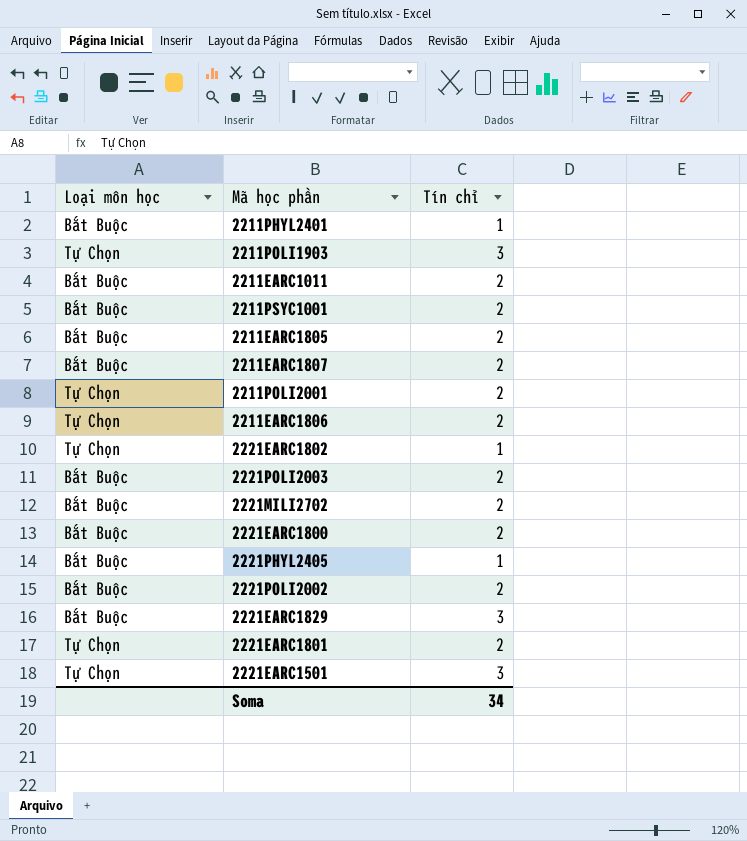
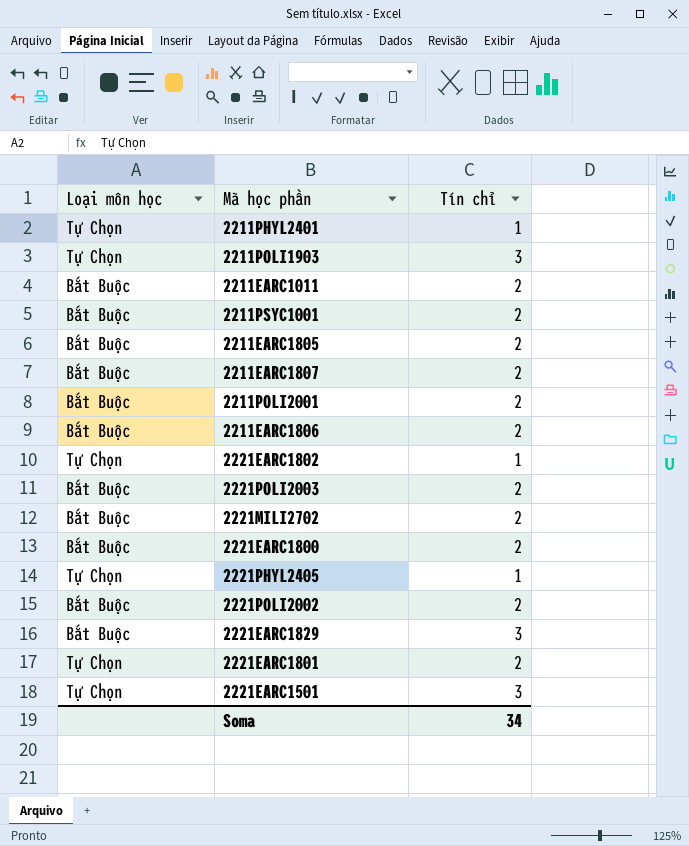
2211PHYL2401 | Loại môn học: Bắt Buộc -> Tự Chọn
2211POLI2001 | Loại môn học: Tự Chọn -> Bắt Buộc
2211EARC1806 | Loại môn học: Tự Chọn -> Bắt Buộc
2221PHYL2405 | Loại môn học: Bắt Buộc -> Tự Chọn

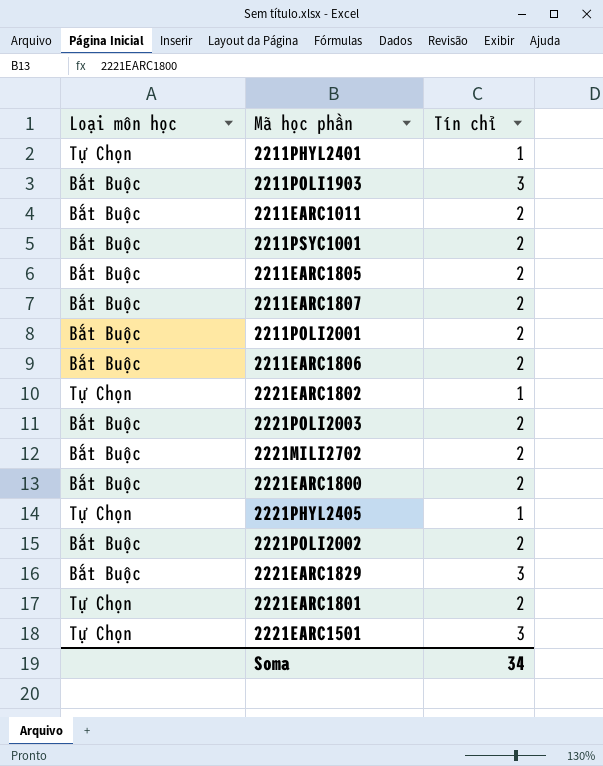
2211POLI1903 | Loại môn học: Tự Chọn -> Bắt Buộc

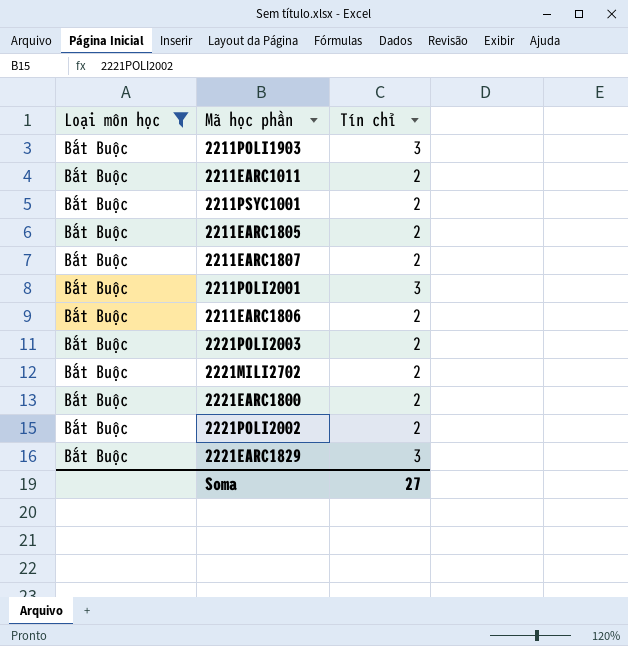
filter: none -> Loại môn học = Bắt Buộc
2211POLI2001 | Tín chỉ: 2 -> 3
Soma | Tín chỉ: 34 -> 27

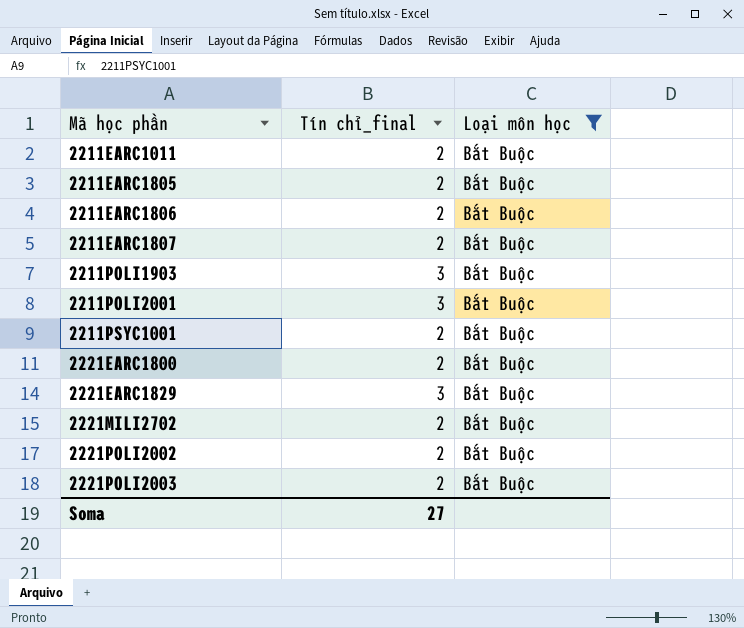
row order: none -> Mã học phần ascending
column name: Tín chỉ -> Tín chỉ_final
column Loại môn học | position: 1 -> 3

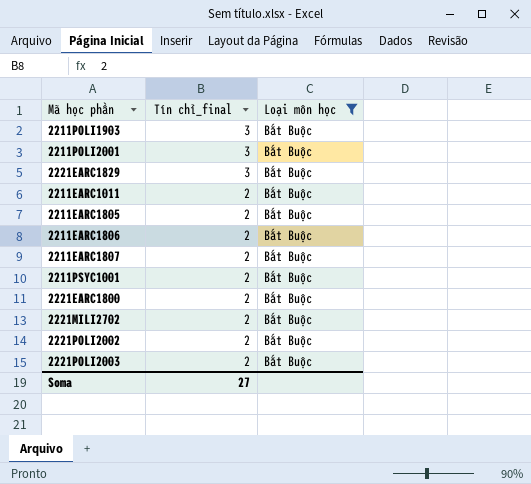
row order: Mã học phần ascending -> Tín chỉ_final descending

